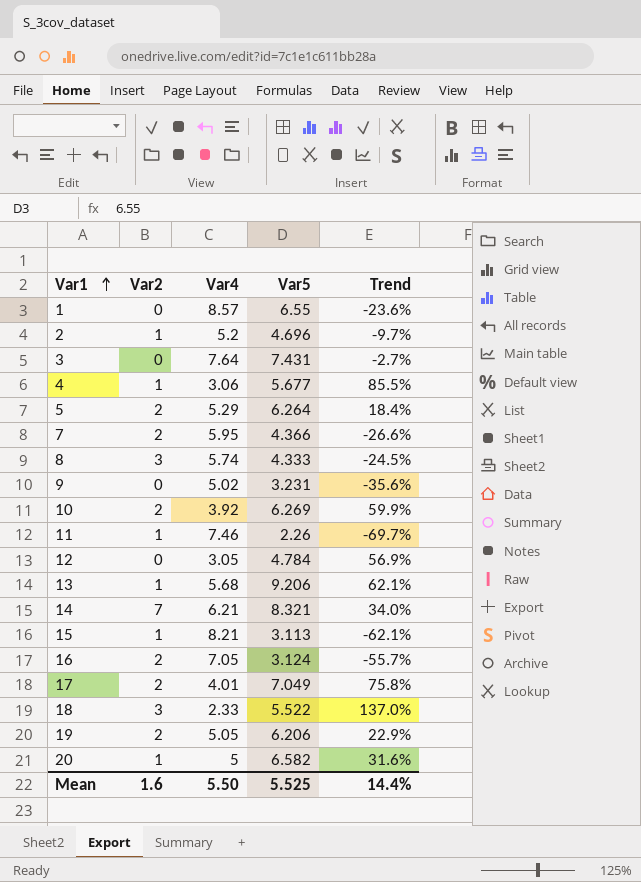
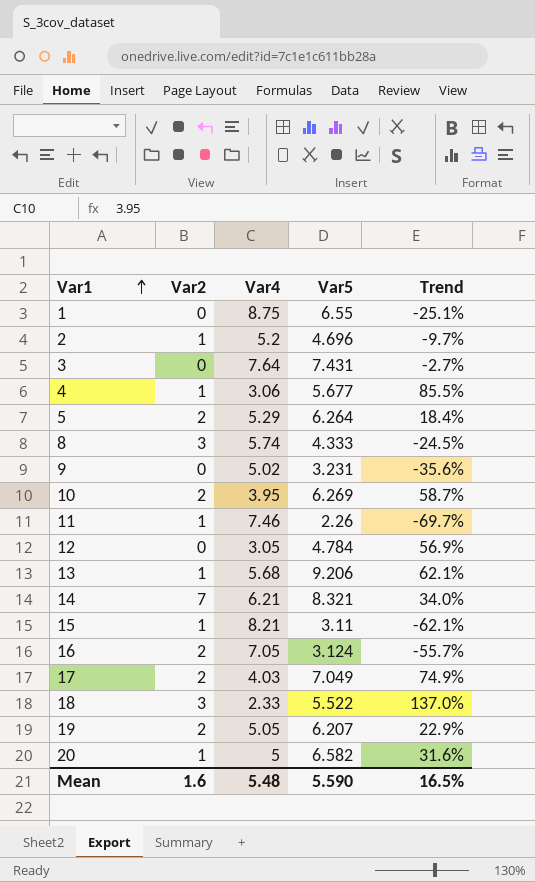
row 7: 2 | 5.95 | 4.366 | -26.6% -> none
1 | Var4: 8.57 -> 8.75
1 | Trend: -23.6% -> -25.1%
10 | Var4: 3.92 -> 3.95
10 | Trend: 59.9% -> 58.7%
15 | Var5: 3.113 -> 3.11
17 | Var4: 4.01 -> 4.03
17 | Trend: 75.8% -> 74.9%
19 | Var5: 6.206 -> 6.207
Mean | Var4: 5.50 -> 5.48
Mean | Var5: 5.525 -> 5.590
Mean | Trend: 14.4% -> 16.5%

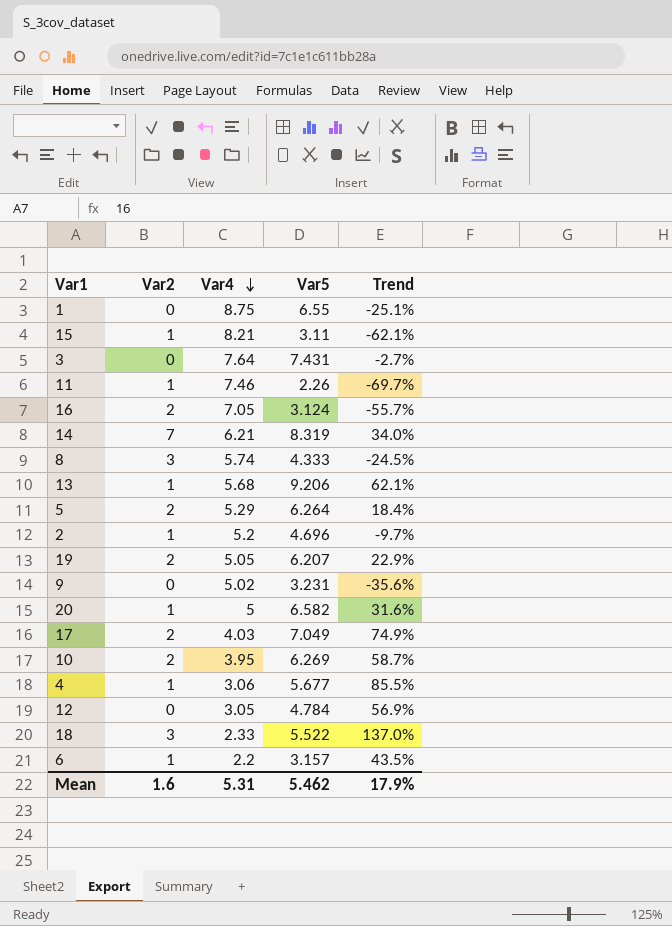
row order: Var1 ascending -> Var4 descending
14 | Var5: 8.321 -> 8.319
row 6: none -> 1 | 2.2 | 3.157 | 43.5%
Mean | Var4: 5.48 -> 5.31
Mean | Var5: 5.590 -> 5.462
Mean | Trend: 16.5% -> 17.9%

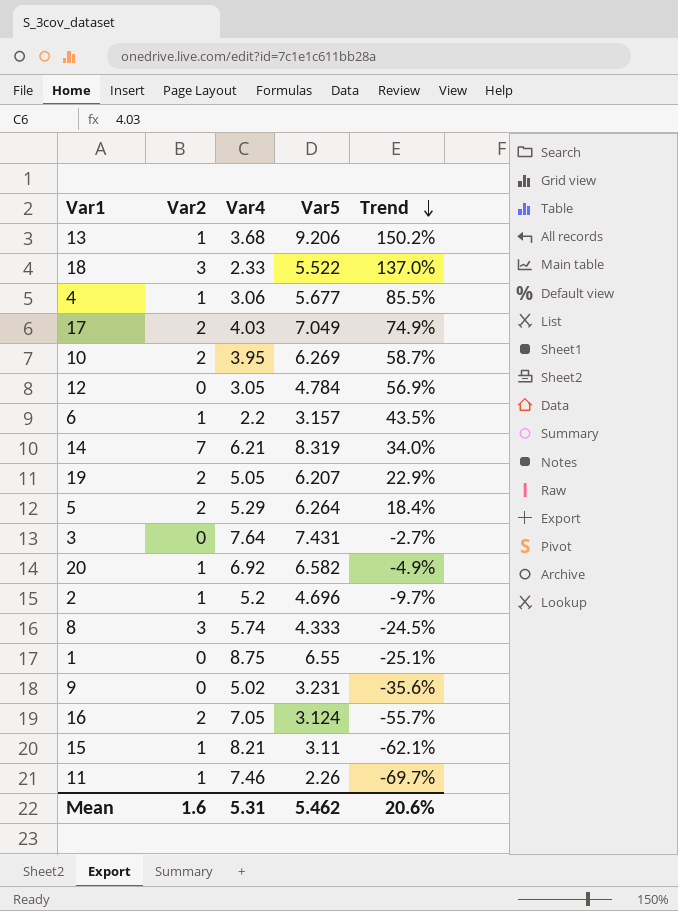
row order: Var4 descending -> Trend descending
13 | Var4: 5.68 -> 3.68
13 | Trend: 62.1% -> 150.2%
20 | Var4: 5 -> 6.92
20 | Trend: 31.6% -> -4.9%
Mean | Trend: 17.9% -> 20.6%

